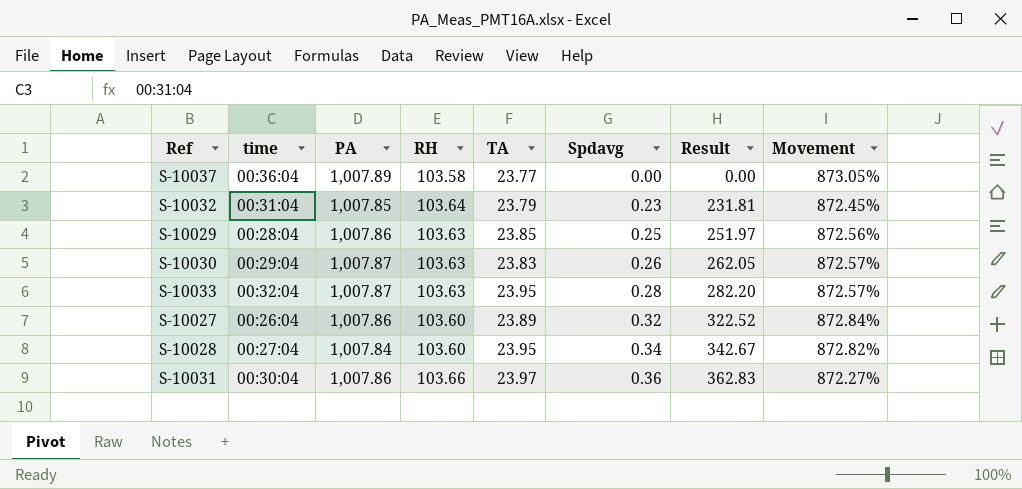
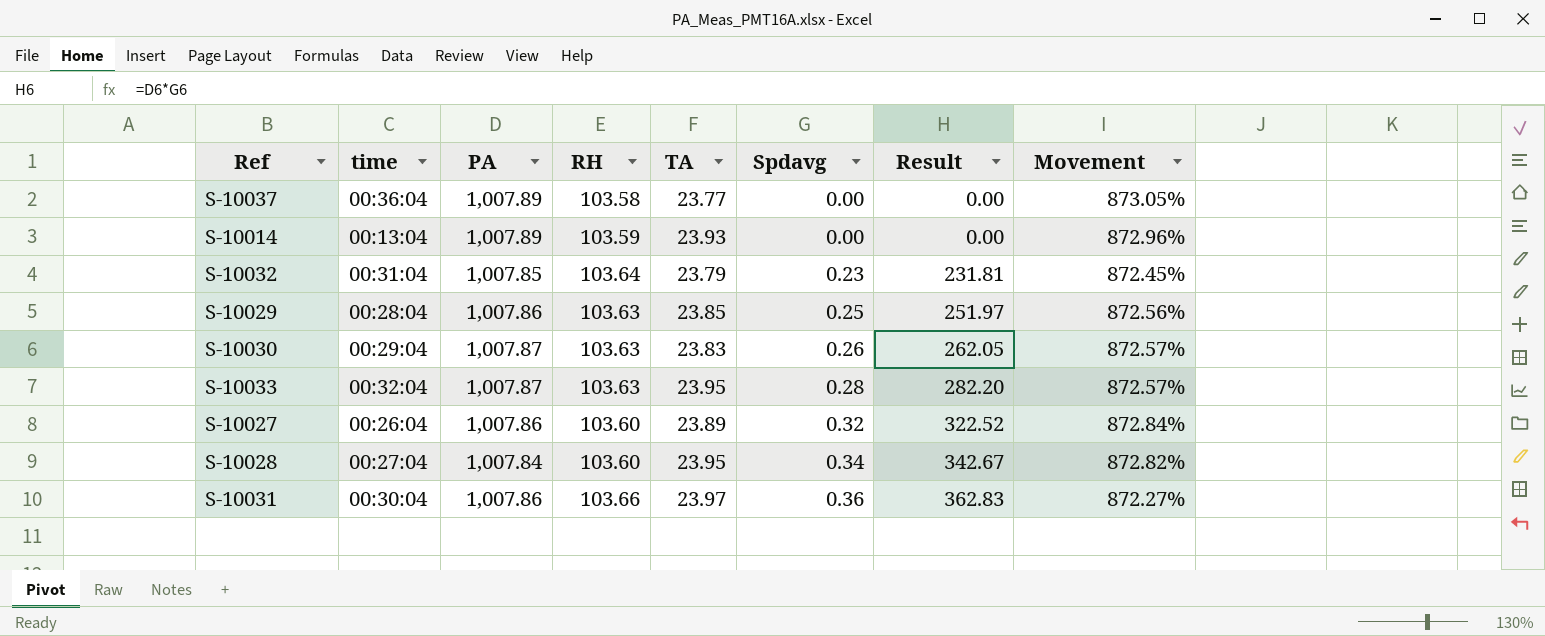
row S-10014: none -> 00:13:04 | 1,007.89 | 103.59 | 23.93 | 0.00 | 0.00 | 872.96%

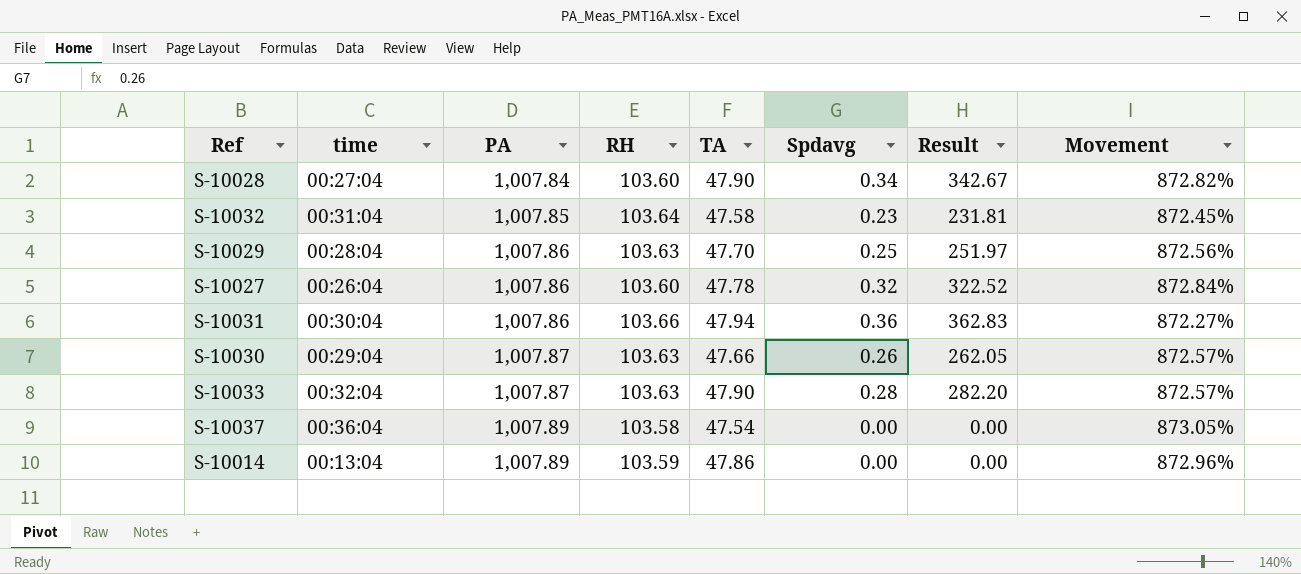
row order: Spdavg ascending -> PA ascending
S-10028 | TA: 23.95 -> 47.90
S-10032 | TA: 23.79 -> 47.58
S-10029 | TA: 23.85 -> 47.70
S-10027 | TA: 23.89 -> 47.78
S-10031 | TA: 23.97 -> 47.94
S-10030 | TA: 23.83 -> 47.66
S-10033 | TA: 23.95 -> 47.90
S-10037 | TA: 23.77 -> 47.54
S-10014 | TA: 23.93 -> 47.86

